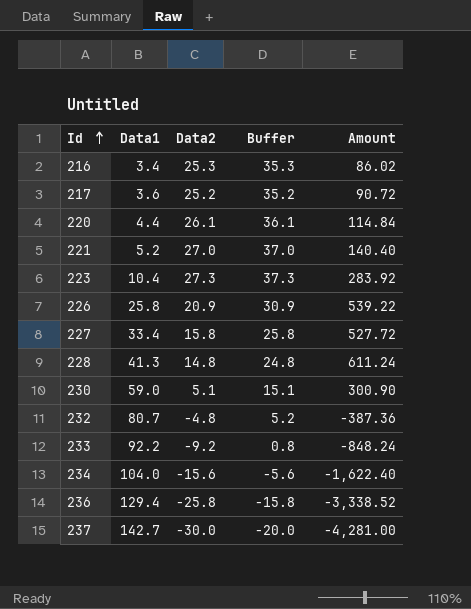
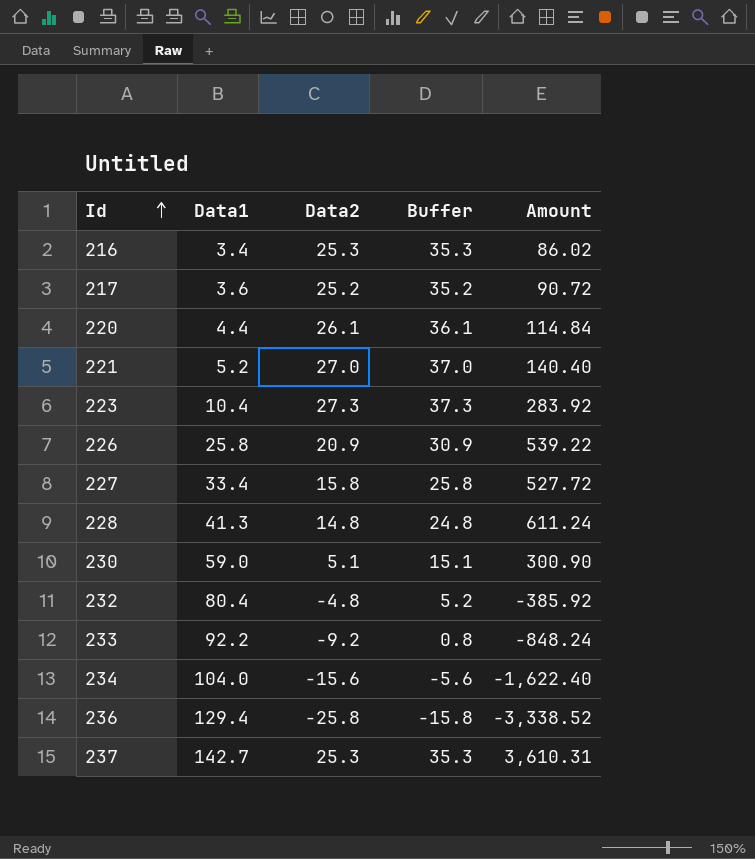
232 | Data1: 80.7 -> 80.4
232 | Amount: -387.36 -> -385.92
237 | Data2: -30.0 -> 25.3
237 | Buffer: -20.0 -> 35.3
237 | Amount: -4,281.00 -> 3,610.31

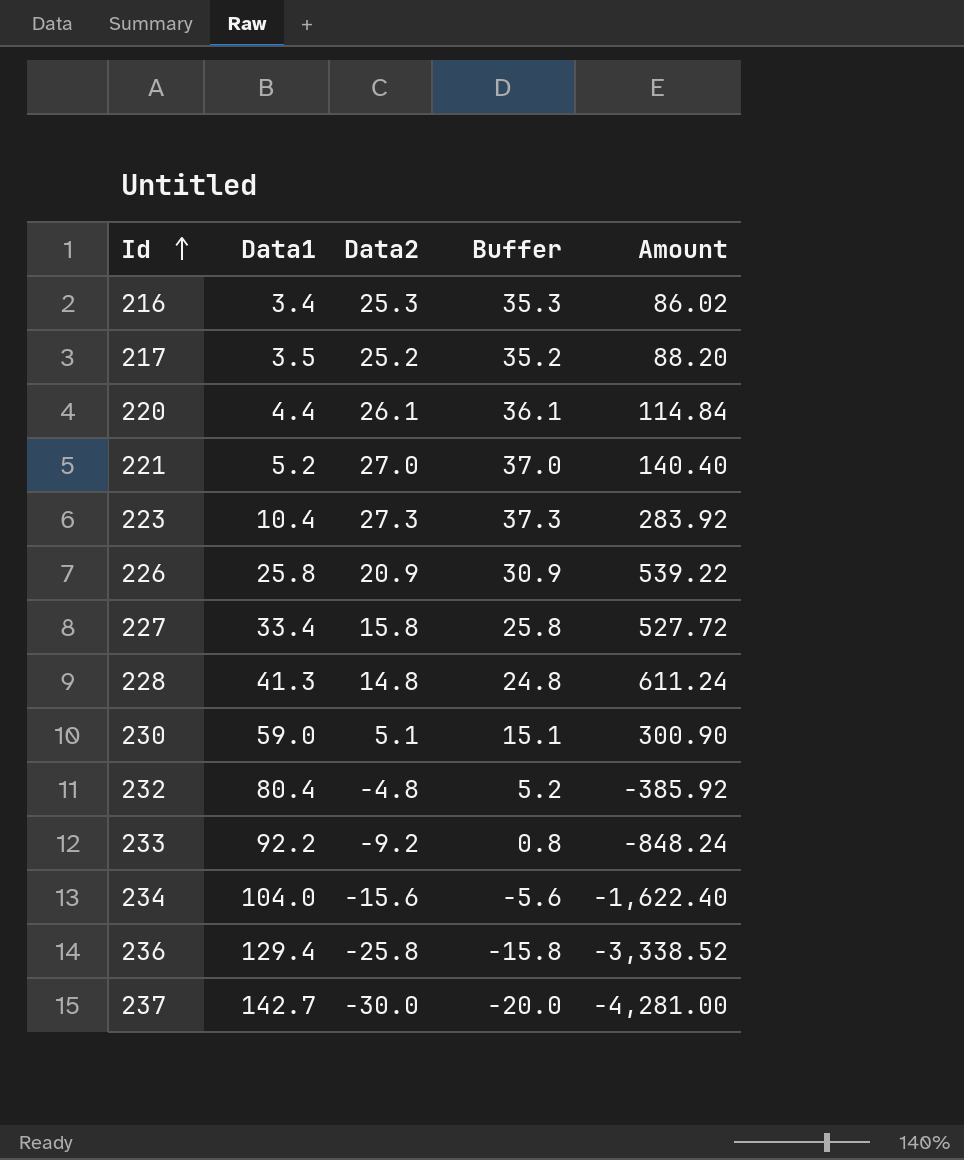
217 | Data1: 3.6 -> 3.5
217 | Amount: 90.72 -> 88.20
237 | Data2: 25.3 -> -30.0
237 | Buffer: 35.3 -> -20.0
237 | Amount: 3,610.31 -> -4,281.00

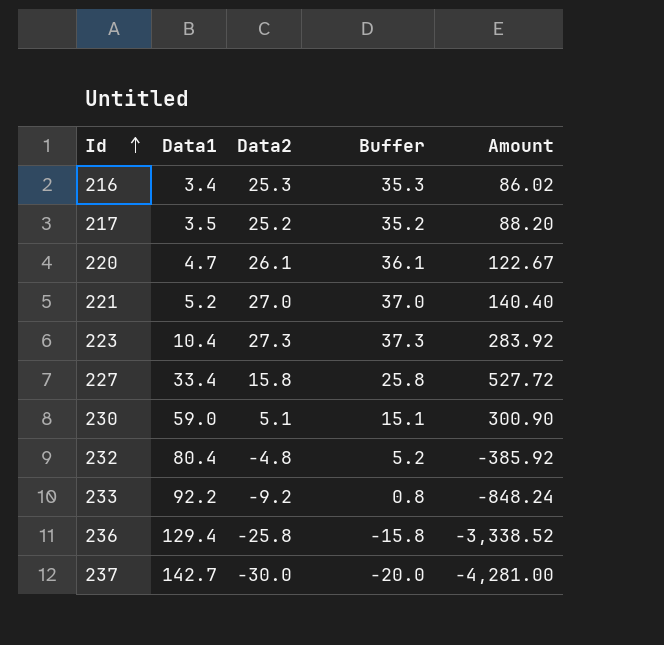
row 226: 25.8 | 20.9 | 30.9 | 539.22 -> none
row 228: 41.3 | 14.8 | 24.8 | 611.24 -> none
row 234: 104.0 | -15.6 | -5.6 | -1,622.40 -> none
220 | Data1: 4.4 -> 4.7
220 | Amount: 114.84 -> 122.67

